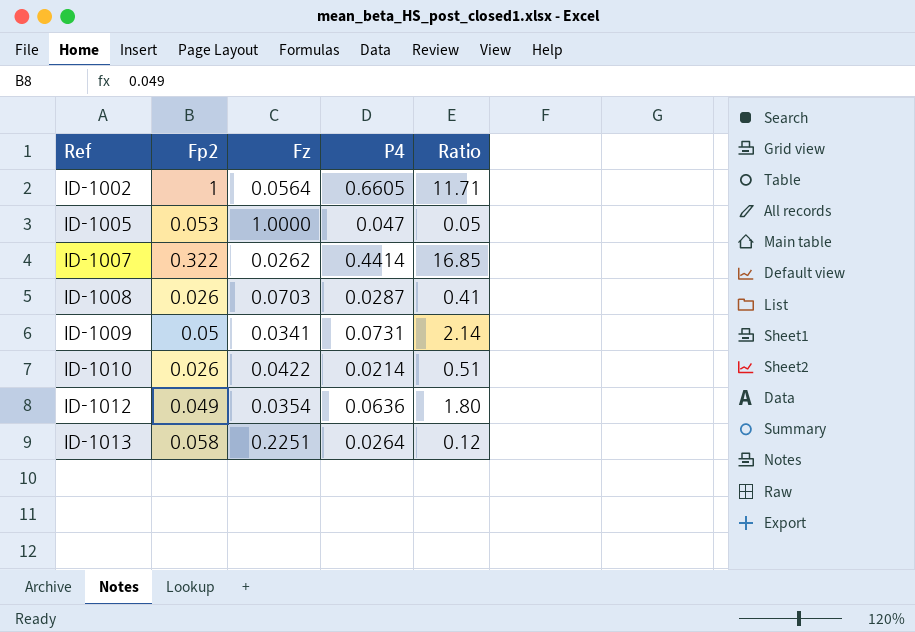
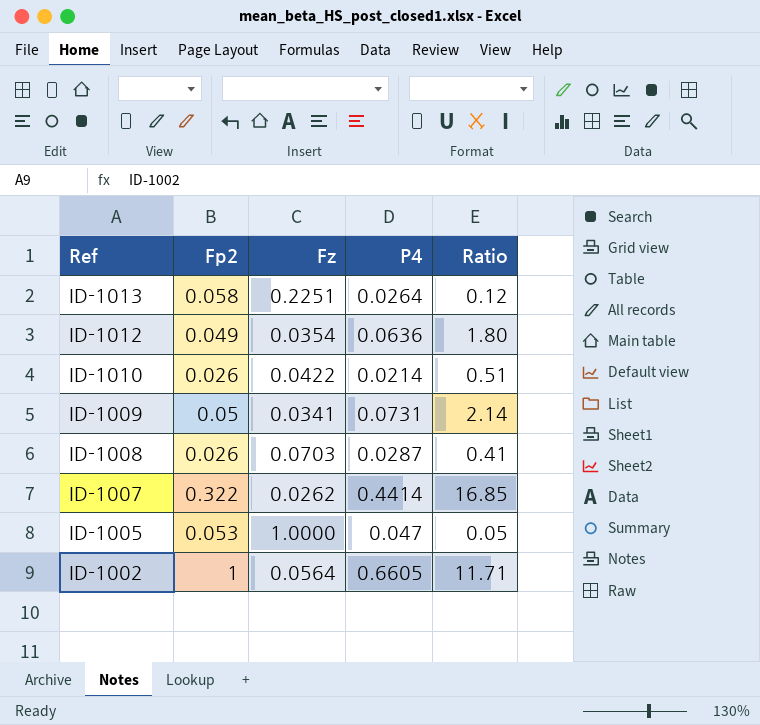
row order: Ref ascending -> Ref descending

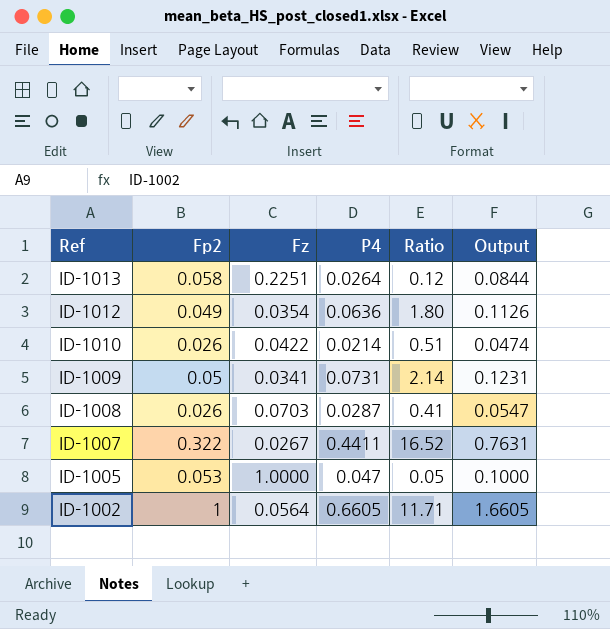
column Output | formula: none -> [Fp2] + [P4]
ID-1007 | Fz: 0.0262 -> 0.0267
ID-1007 | P4: 0.4414 -> 0.4411
ID-1007 | Ratio: 16.85 -> 16.52

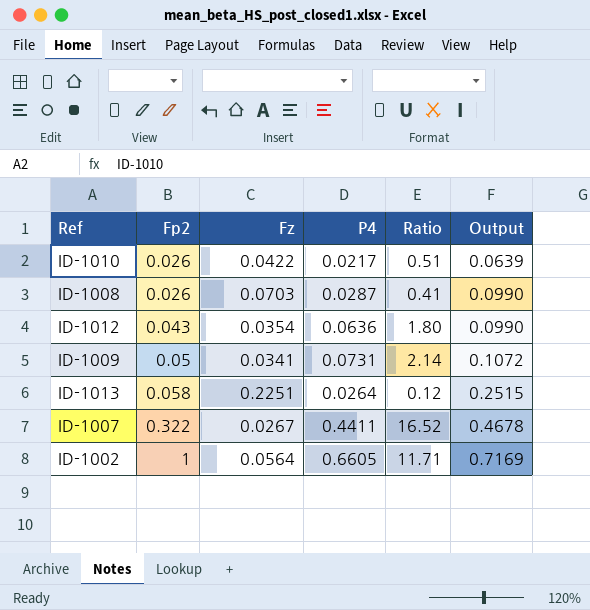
row order: Ref descending -> Fp2 ascending
column Output | formula: [Fp2] + [P4] -> [Fz] + [P4]
row ID-1005: 0.053 | 1.0000 | 0.047 | 0.05 | 0.1000 -> none
ID-1010 | P4: 0.0214 -> 0.0217
ID-1012 | Fp2: 0.049 -> 0.043

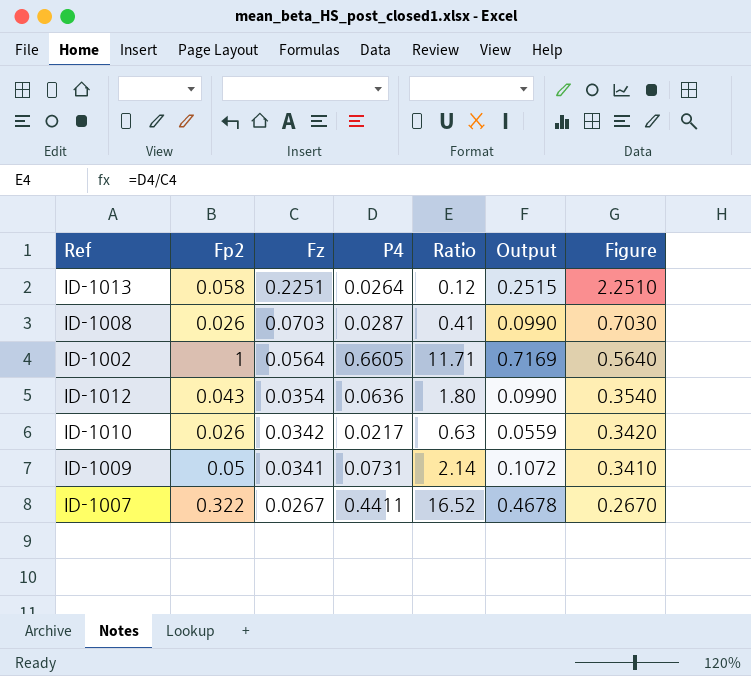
row order: Fp2 ascending -> Fz descending
column Figure | formula: none -> [Fz] * 10
ID-1010 | Fz: 0.0422 -> 0.0342
ID-1010 | Ratio: 0.51 -> 0.63
ID-1010 | Output: 0.0639 -> 0.0559

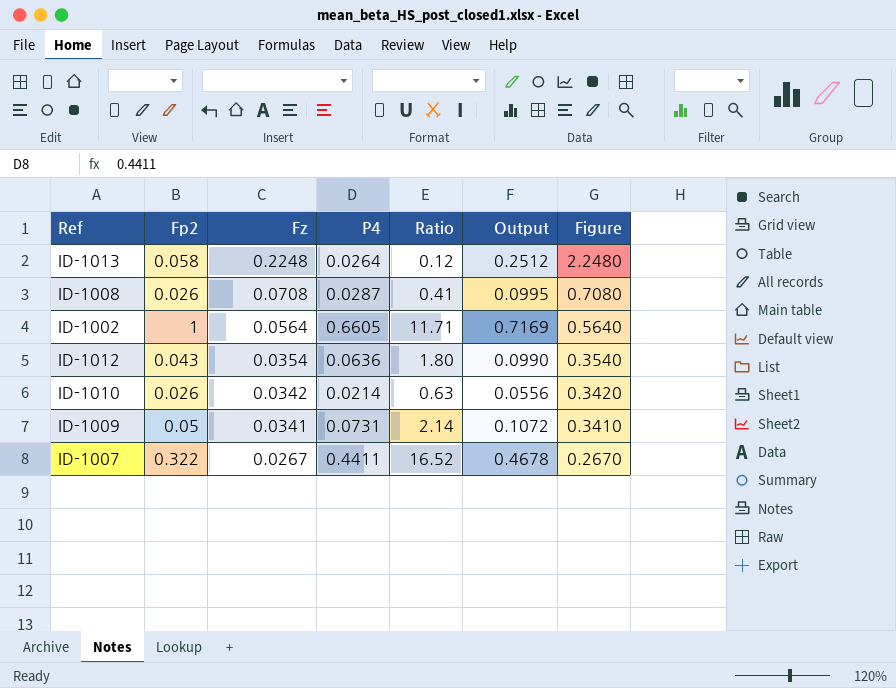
ID-1013 | Fz: 0.2251 -> 0.2248
ID-1013 | Output: 0.2515 -> 0.2512
ID-1013 | Figure: 2.2510 -> 2.2480
ID-1008 | Fz: 0.0703 -> 0.0708
ID-1008 | Output: 0.0990 -> 0.0995
ID-1008 | Figure: 0.7030 -> 0.7080
ID-1010 | P4: 0.0217 -> 0.0214
ID-1010 | Output: 0.0559 -> 0.0556

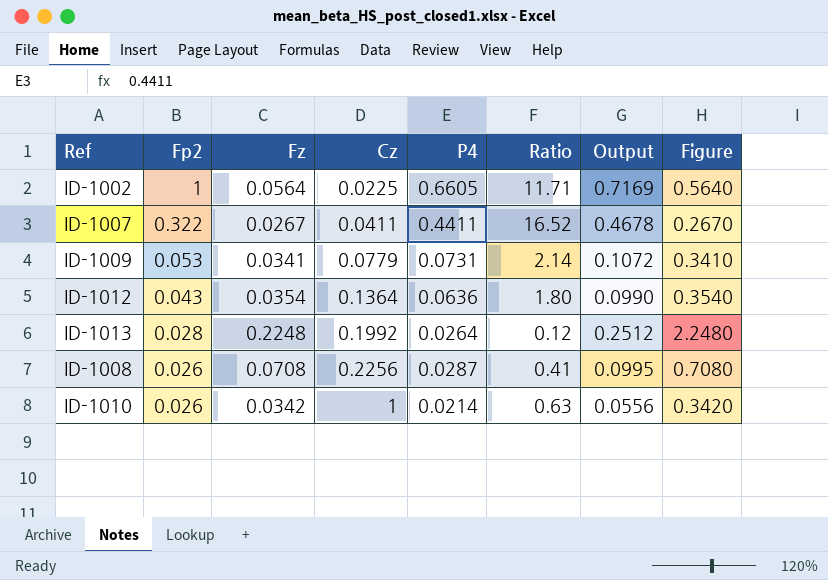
row order: Fz descending -> Fp2 descending
column Cz | position: none -> 4
ID-1009 | Fp2: 0.05 -> 0.053
ID-1013 | Fp2: 0.058 -> 0.028

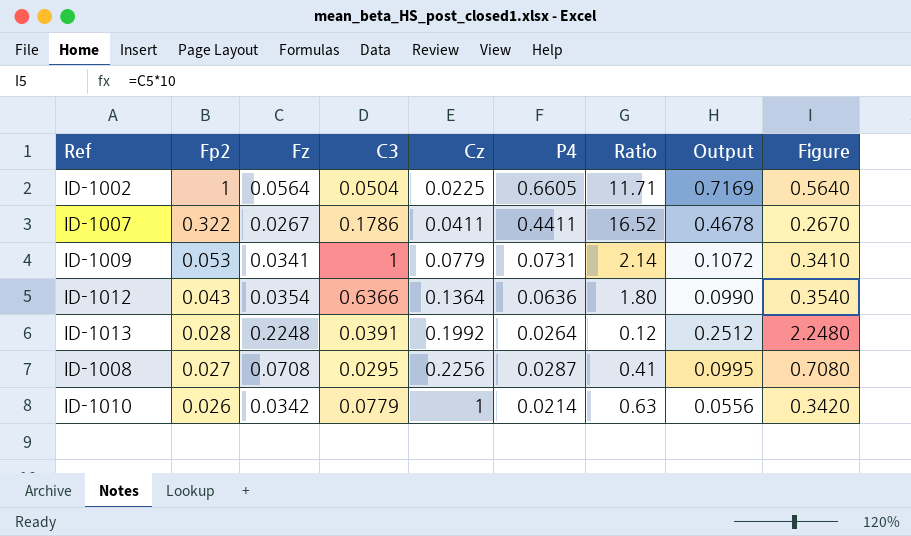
column C3 | position: none -> 4
ID-1008 | Fp2: 0.026 -> 0.027

